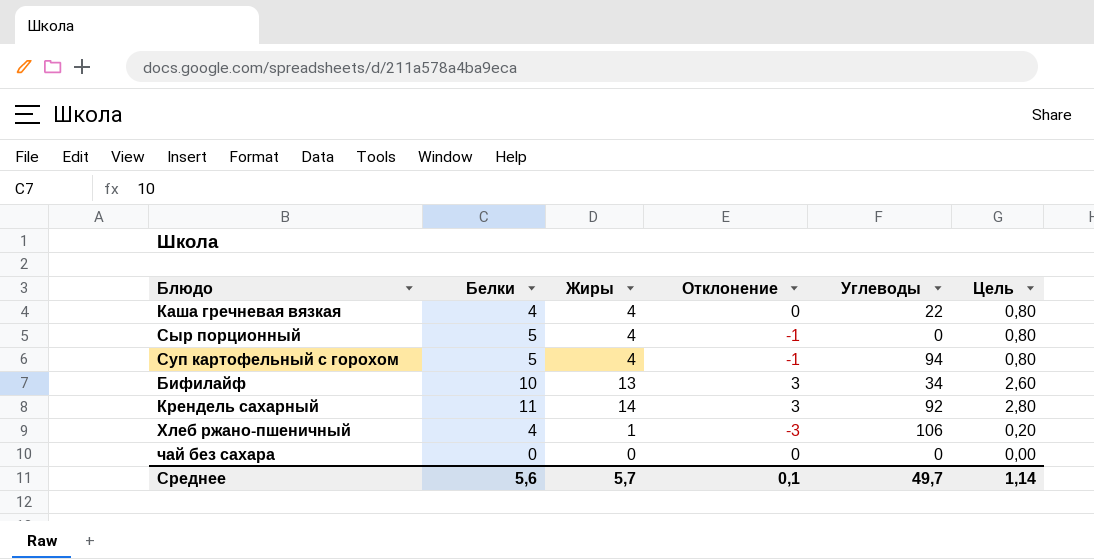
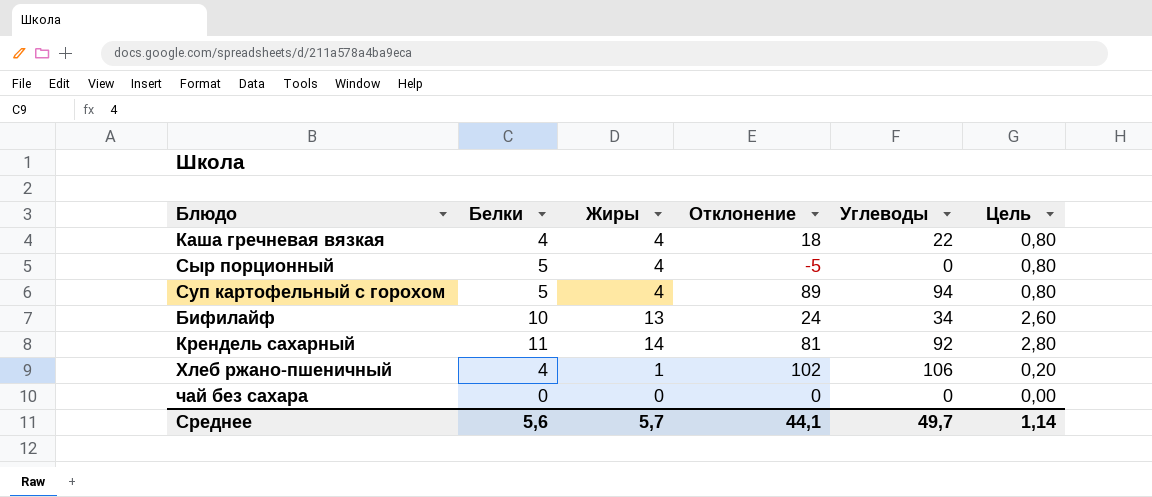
column Отклонение | formula: [Жиры] - [Белки] -> [Углеводы] - [Белки]
Среднее | Отклонение: 0,1 -> 44,1

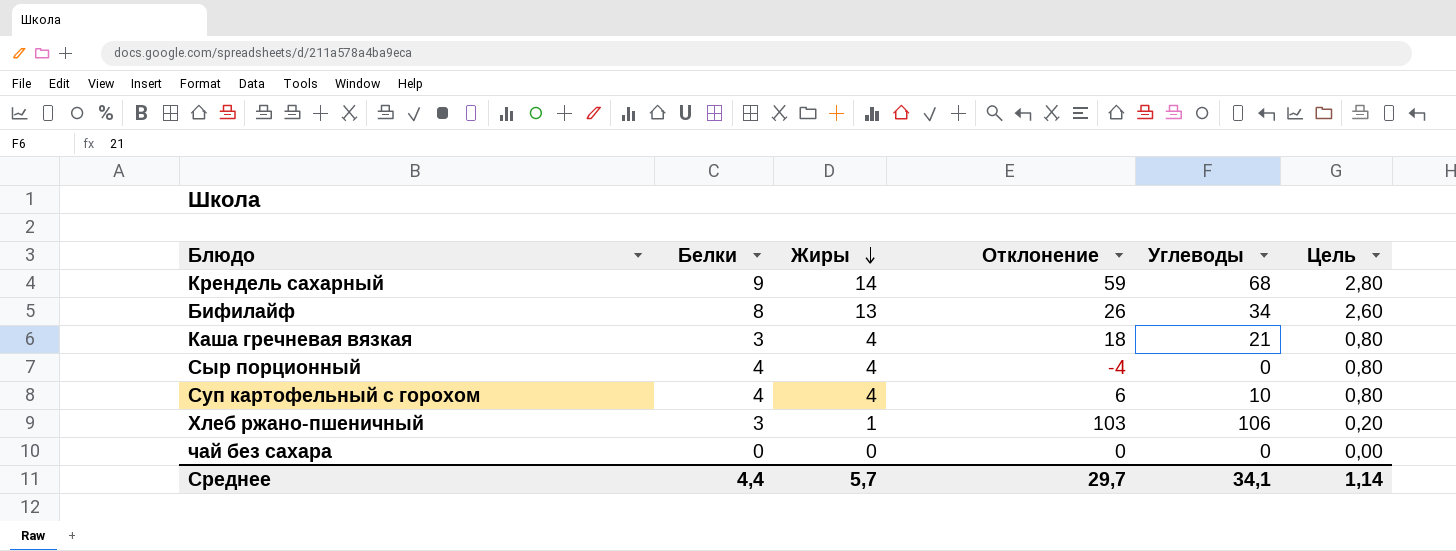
row order: none -> Жиры descending
Крендель сахарный | Белки: 11 -> 9
Крендель сахарный | Отклонение: 81 -> 59
Крендель сахарный | Углеводы: 92 -> 68
Бифилайф | Белки: 10 -> 8
Бифилайф | Отклонение: 24 -> 26
Каша гречневая вязкая | Белки: 4 -> 3
Каша гречневая вязкая | Углеводы: 22 -> 21
Сыр порционный | Белки: 5 -> 4
Сыр порционный | Отклонение: -5 -> -4
Суп картофельный с горохом | Белки: 5 -> 4
Суп картофельный с горохом | Отклонение: 89 -> 6
Суп картофельный с горохом | Углеводы: 94 -> 10
Хлеб ржано-пшеничный | Белки: 4 -> 3
Хлеб ржано-пшеничный | Отклонение: 102 -> 103
Среднее | Белки: 5,6 -> 4,4
Среднее | Отклонение: 44,1 -> 29,7
Среднее | Углеводы: 49,7 -> 34,1

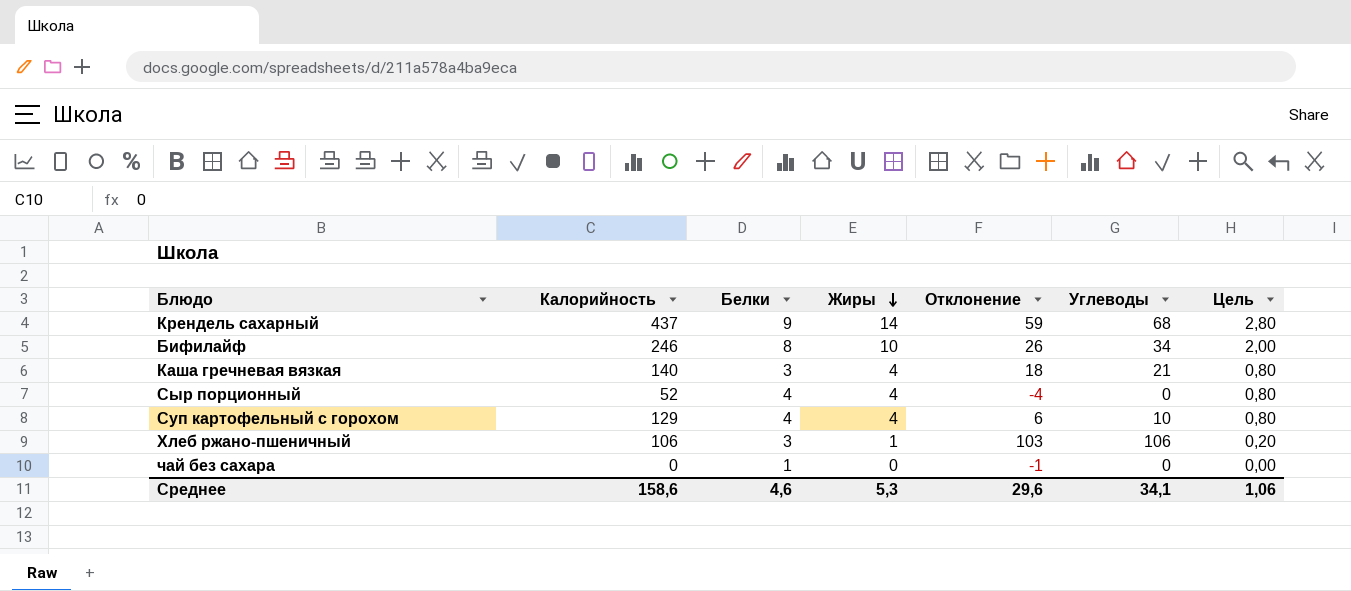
column Калорийность | position: none -> 2
Бифилайф | Жиры: 13 -> 10
Бифилайф | Цель: 2,60 -> 2,00
чай без сахара | Белки: 0 -> 1
чай без сахара | Отклонение: 0 -> -1
Среднее | Белки: 4,4 -> 4,6
Среднее | Жиры: 5,7 -> 5,3
Среднее | Отклонение: 29,7 -> 29,6
Среднее | Цель: 1,14 -> 1,06

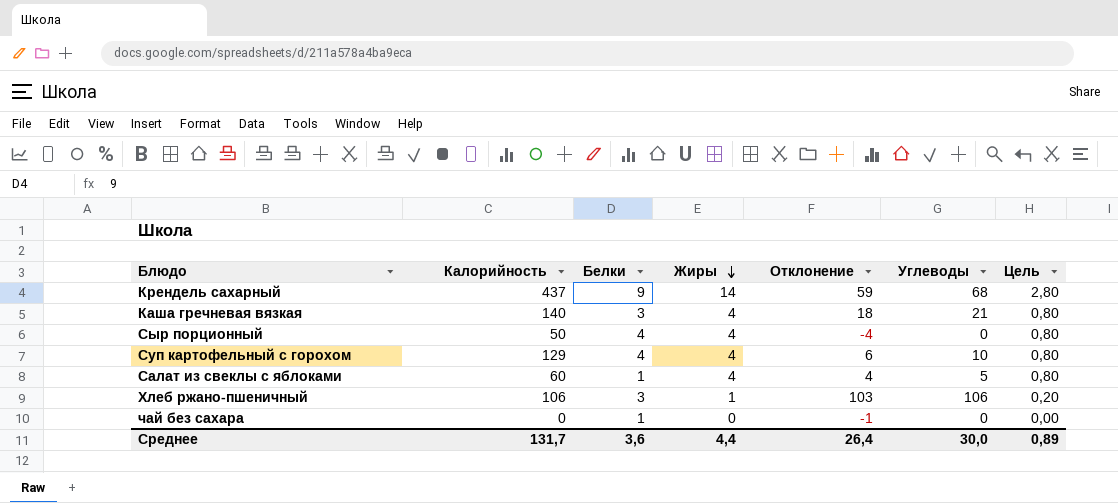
row Бифилайф: 246 | 8 | 10 | 26 | 34 | 2,00 -> none
Сыр порционный | Калорийность: 52 -> 50
row Салат из свеклы с яблоками: none -> 60 | 1 | 4 | 4 | 5 | 0,80
Среднее | Калорийность: 158,6 -> 131,7
Среднее | Белки: 4,6 -> 3,6
Среднее | Жиры: 5,3 -> 4,4
Среднее | Отклонение: 29,6 -> 26,4
Среднее | Углеводы: 34,1 -> 30,0
Среднее | Цель: 1,06 -> 0,89

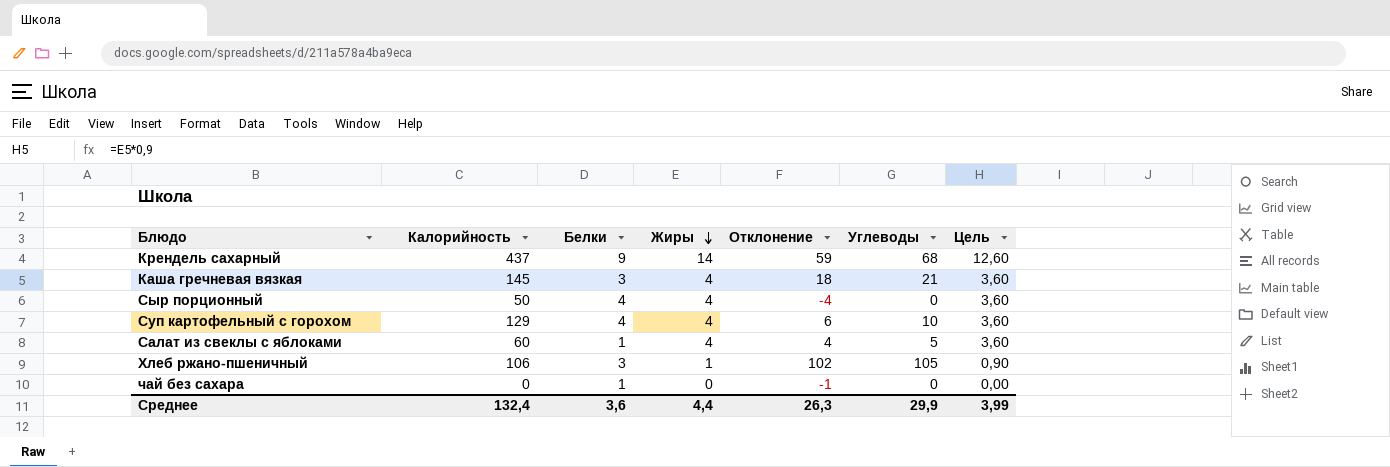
column Цель | formula: [Жиры] * 0,2 -> [Жиры] * 0,9
Каша гречневая вязкая | Калорийность: 140 -> 145
Хлеб ржано-пшеничный | Отклонение: 103 -> 102
Хлеб ржано-пшеничный | Углеводы: 106 -> 105
Среднее | Калорийность: 131,7 -> 132,4
Среднее | Отклонение: 26,4 -> 26,3
Среднее | Углеводы: 30,0 -> 29,9
Среднее | Цель: 0,89 -> 3,99

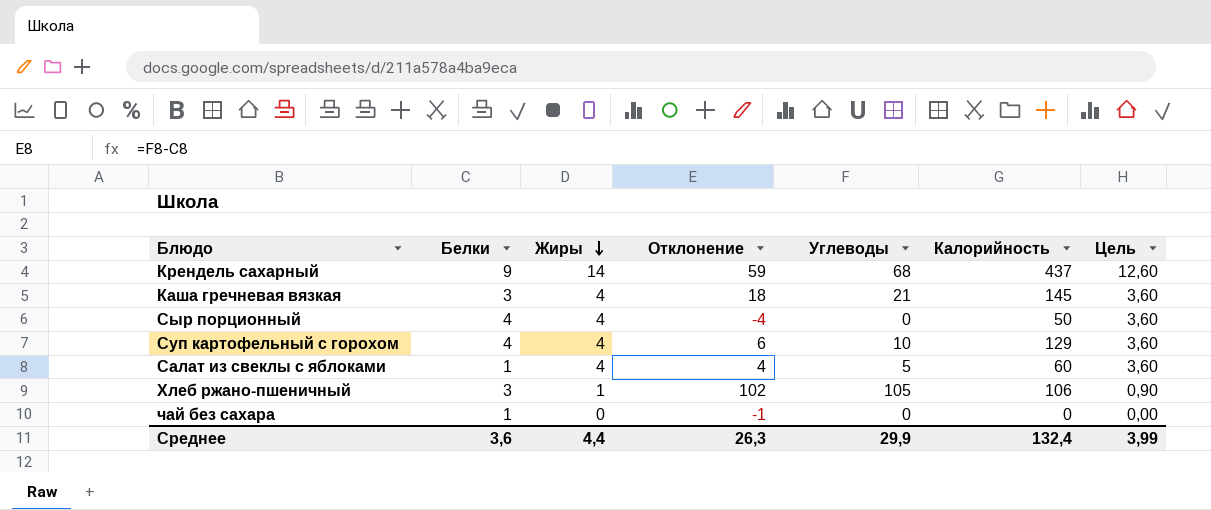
column Калорийность | position: 2 -> 6

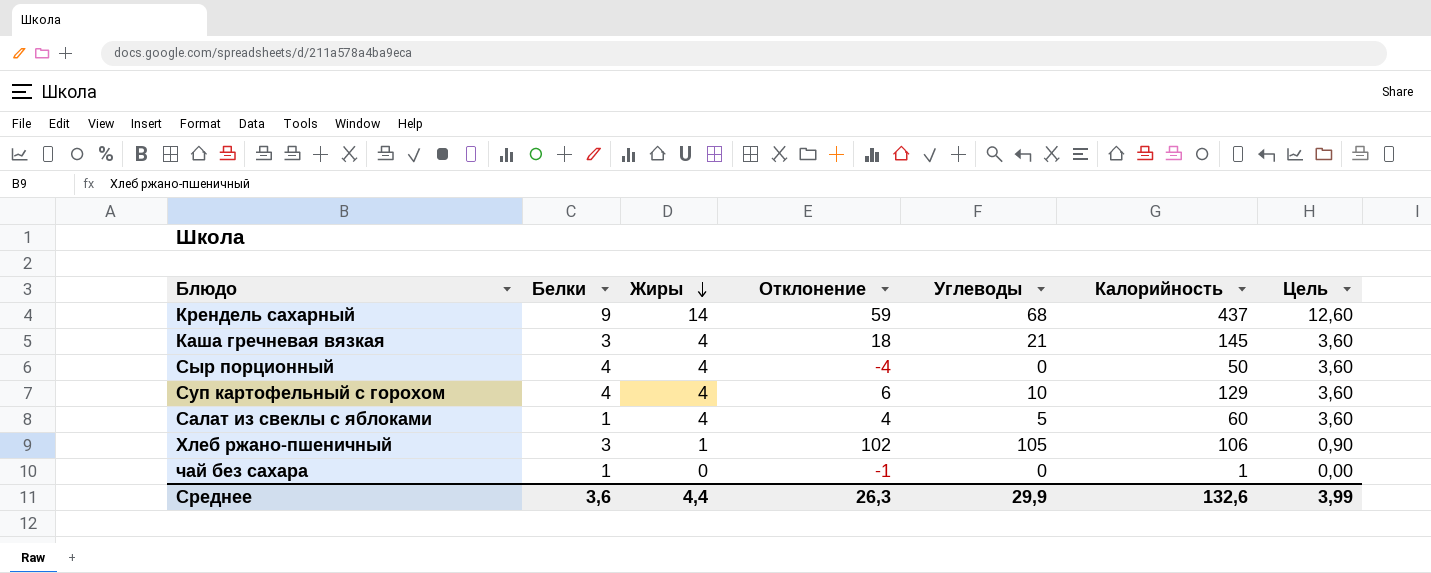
чай без сахара | Калорийность: 0 -> 1
Среднее | Калорийность: 132,4 -> 132,6

